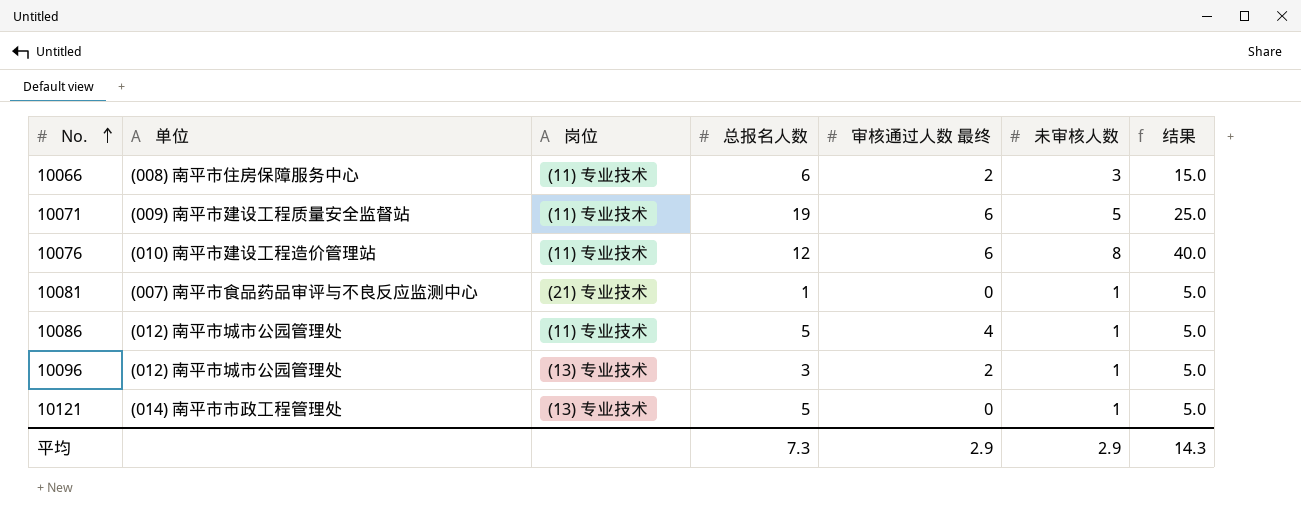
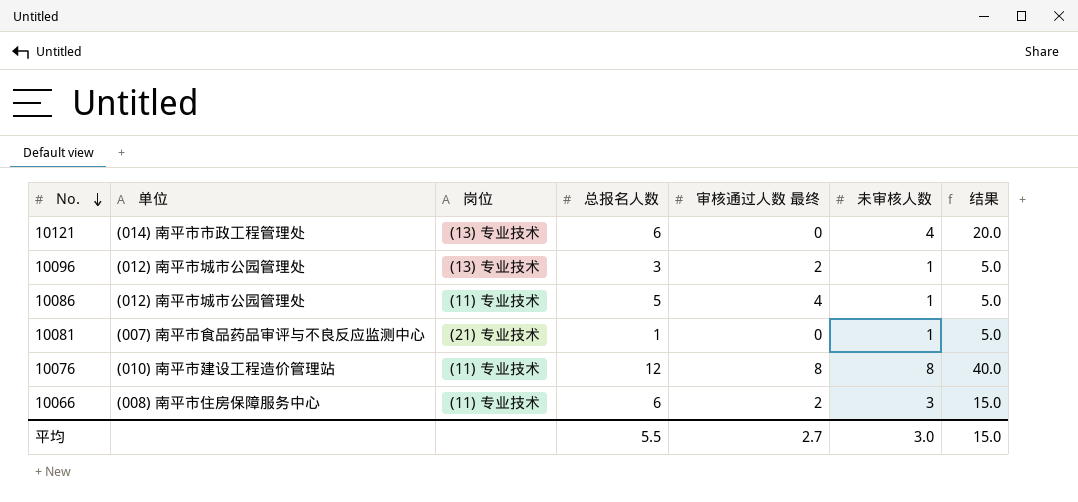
row order: No. ascending -> No. descending
row 10071: (009) 南平市建设工程质量安全监督站 | (11) 专业技术 | 19 | 6 | 5 | 25.0 -> none
10121 | 总报名人数: 5 -> 6
10121 | 未审核人数: 1 -> 4
10121 | 结果: 5.0 -> 20.0
10076 | 审核通过人数 最终: 6 -> 8
平均 | 总报名人数: 7.3 -> 5.5
平均 | 审核通过人数 最终: 2.9 -> 2.7
平均 | 未审核人数: 2.9 -> 3.0
平均 | 结果: 14.3 -> 15.0

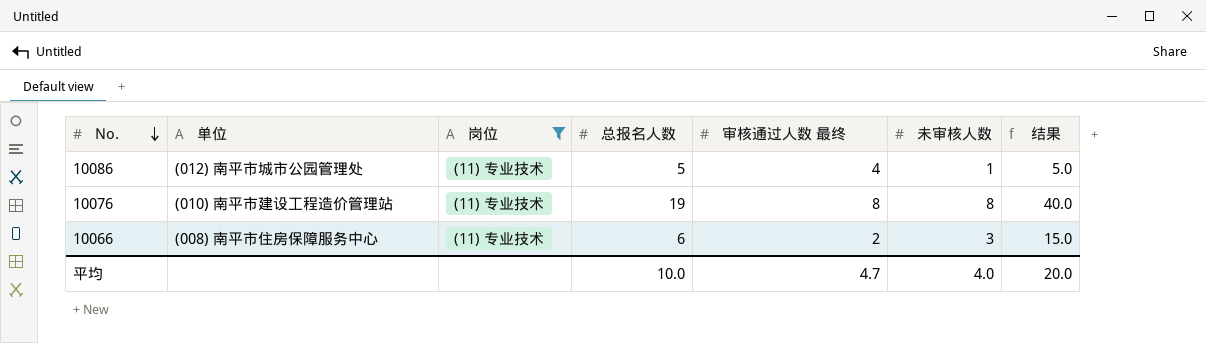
filter: none -> 岗位 = (11) 专业技术
10076 | 总报名人数: 12 -> 19
平均 | 总报名人数: 5.5 -> 10.0
平均 | 审核通过人数 最终: 2.7 -> 4.7
平均 | 未审核人数: 3.0 -> 4.0
平均 | 结果: 15.0 -> 20.0

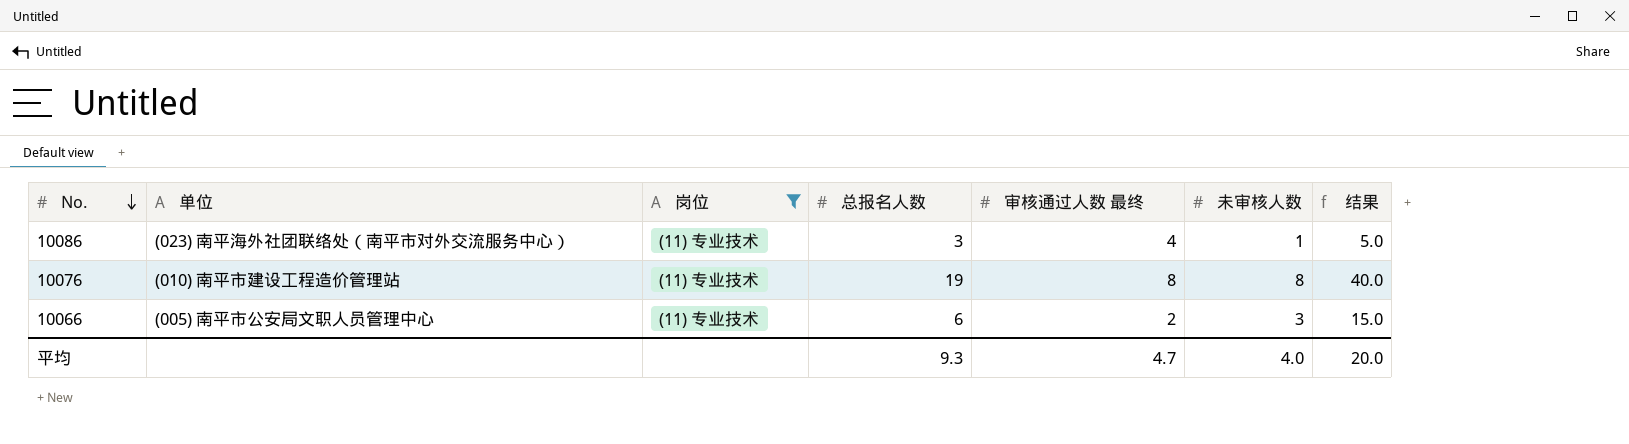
10086 | 单位: (012) 南平市城市公园管理处 -> (023) 南平海外社团联络处（南平市对外交流服务中心）
10086 | 总报名人数: 5 -> 3
10066 | 单位: (008) 南平市住房保障服务中心 -> (005) 南平市公安局文职人员管理中心
平均 | 总报名人数: 10.0 -> 9.3

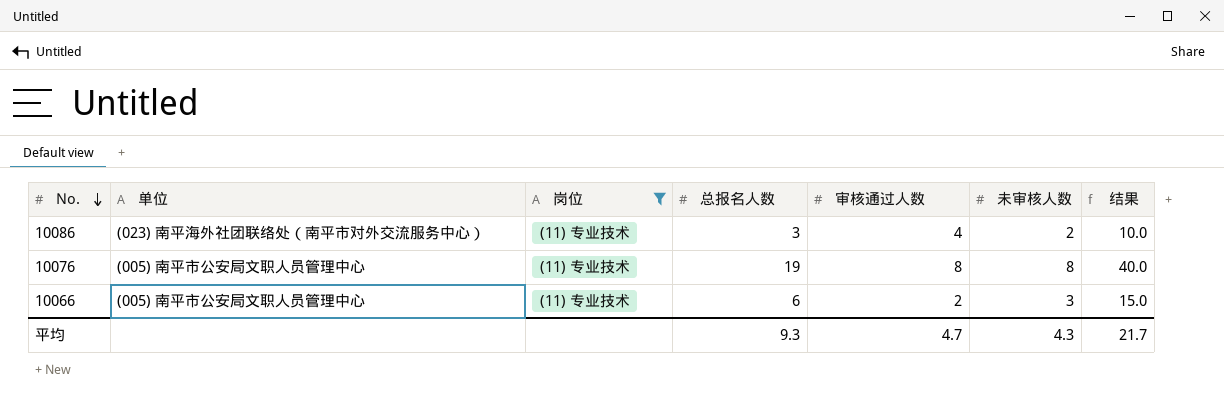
column name: 审核通过人数 最终 -> 审核通过人数
10086 | 未审核人数: 1 -> 2
10086 | 结果: 5.0 -> 10.0
10076 | 单位: (010) 南平市建设工程造价管理站 -> (005) 南平市公安局文职人员管理中心
平均 | 未审核人数: 4.0 -> 4.3
平均 | 结果: 20.0 -> 21.7

